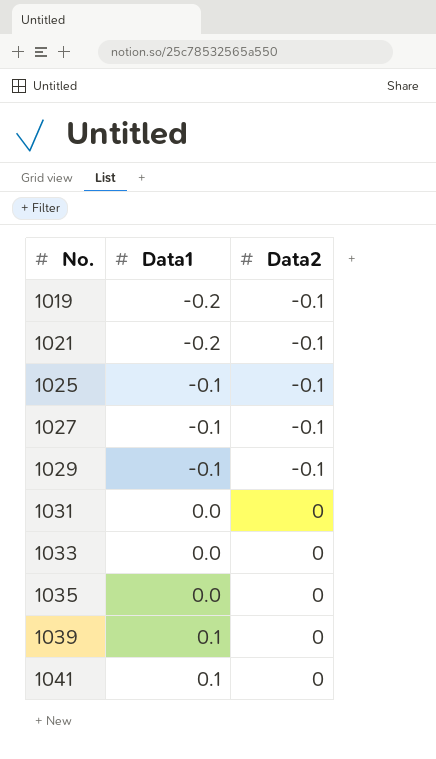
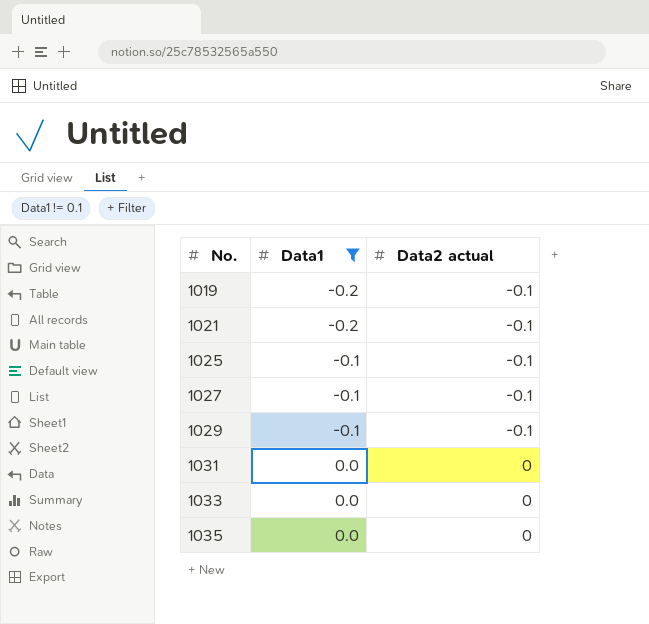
filter: none -> Data1 != 0.1
column name: Data2 -> Data2 actual

